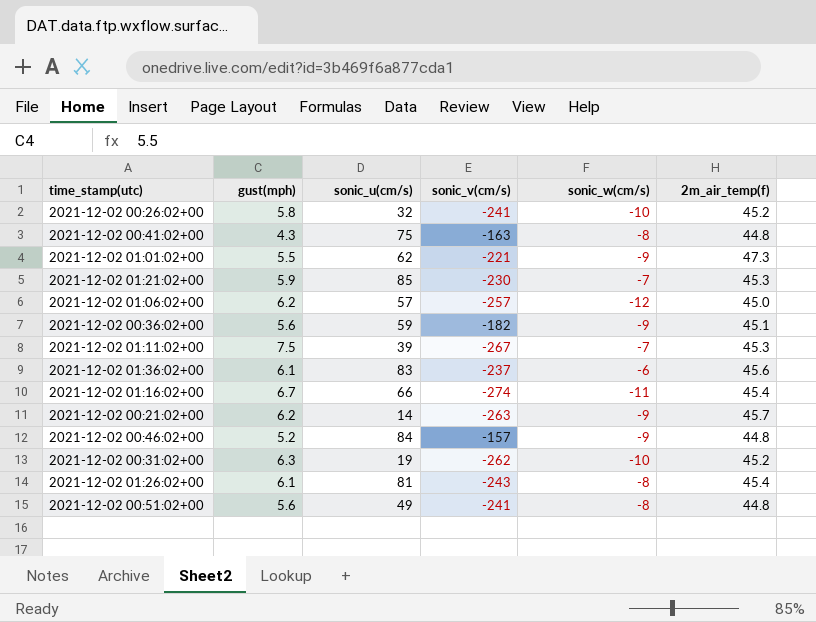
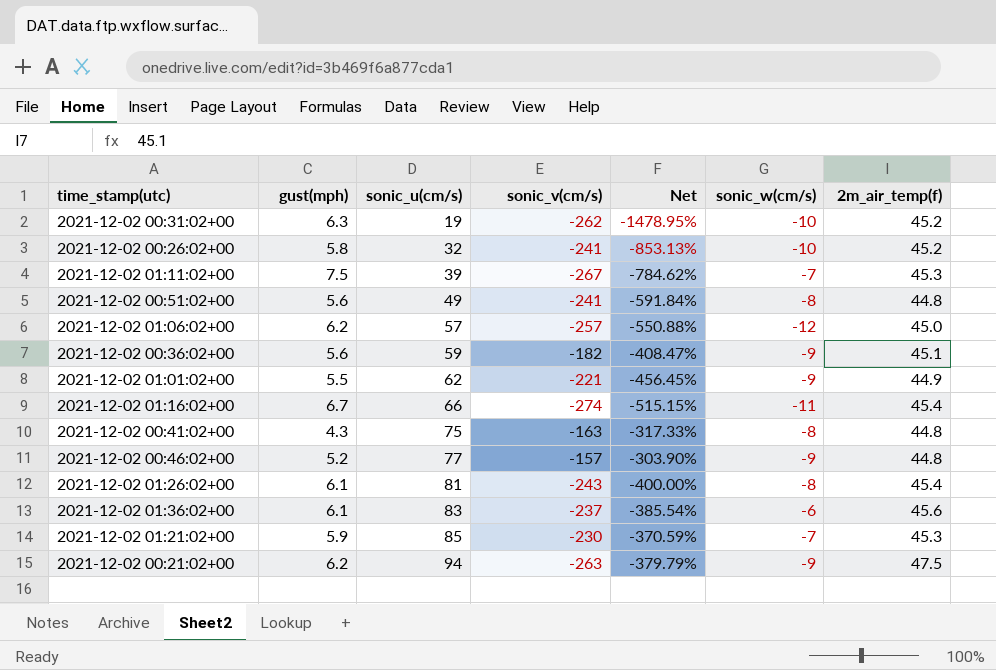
row order: none -> sonic_u(cm/s) ascending
column Net | formula: none -> ([sonic_v(cm/s)] - [sonic_u(cm/s)]) / [sonic_u(cm/s)]
2021-12-02 01:01:02+00 | 2m_air_temp(f): 47.3 -> 44.9
2021-12-02 00:46:02+00 | sonic_u(cm/s): 84 -> 77
2021-12-02 00:21:02+00 | sonic_u(cm/s): 14 -> 94
2021-12-02 00:21:02+00 | 2m_air_temp(f): 45.7 -> 47.5

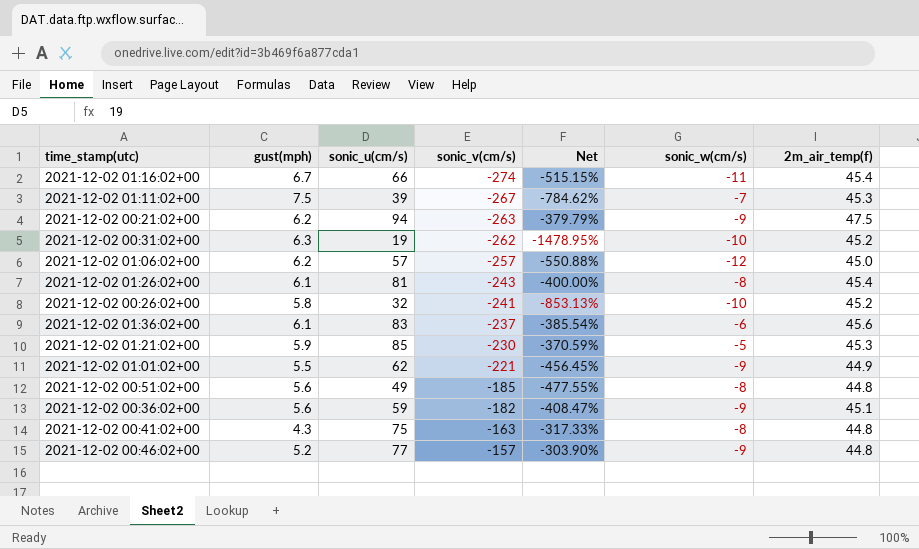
row order: sonic_u(cm/s) ascending -> sonic_v(cm/s) ascending
2021-12-02 01:21:02+00 | sonic_w(cm/s): -7 -> -5
2021-12-02 00:51:02+00 | sonic_v(cm/s): -241 -> -185
2021-12-02 00:51:02+00 | Net: -591.84% -> -477.55%

